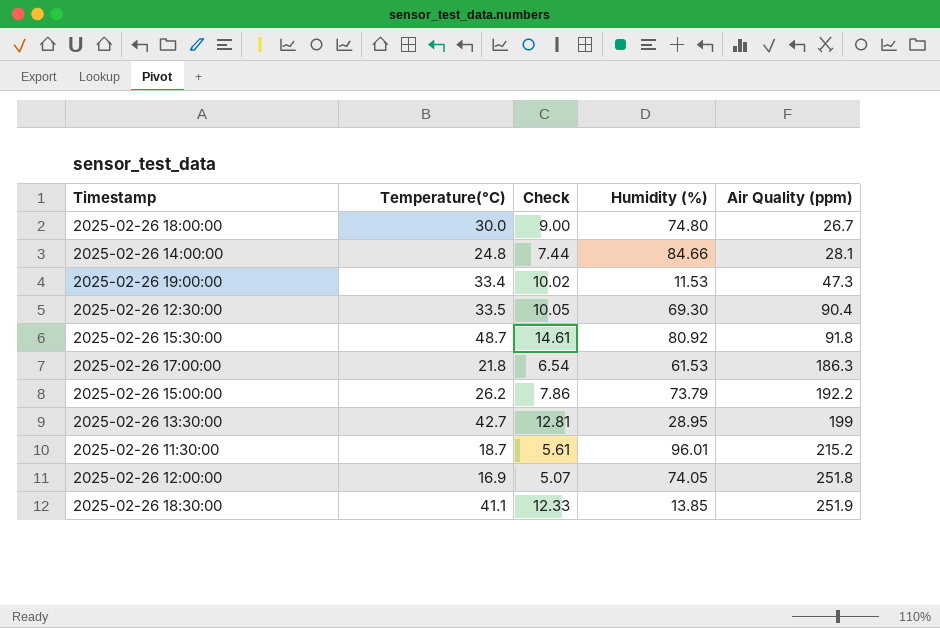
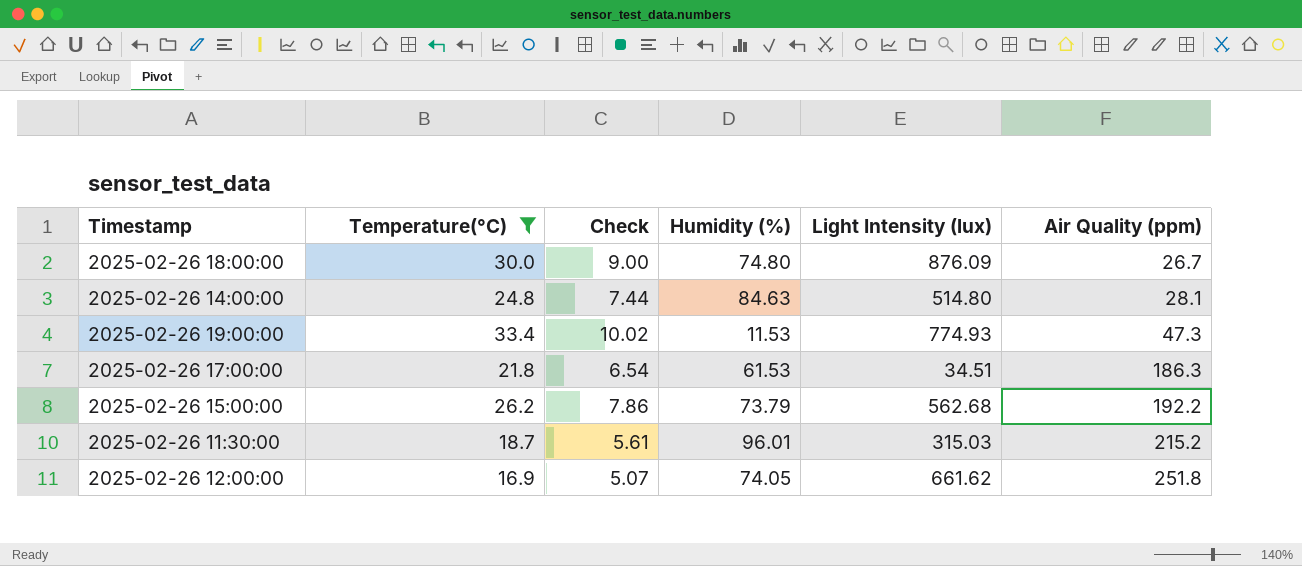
filter: none -> Temperature(°C) <= 33.4
column Light Intensity (lux) | position: none -> 5
2025-02-26 14:00:00 | Humidity (%): 84.66 -> 84.63

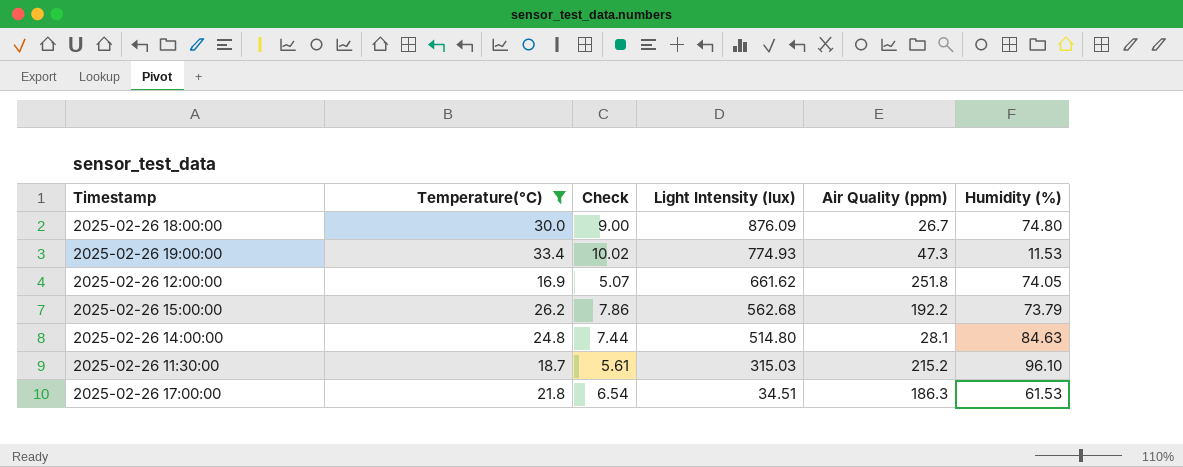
row order: Air Quality (ppm) ascending -> Light Intensity (lux) descending
column Humidity (%) | position: 4 -> 6
2025-02-26 11:30:00 | Humidity (%): 96.01 -> 96.10

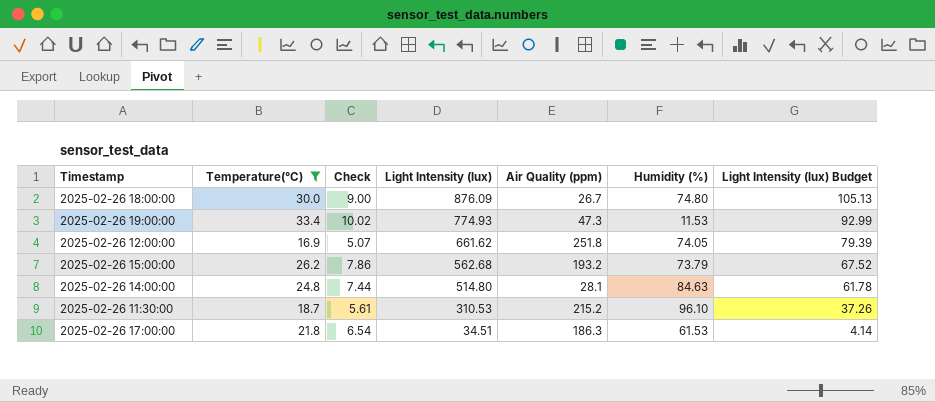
column Light Intensity (lux) Budget | formula: none -> [Light Intensity (lux)] * 0.12
2025-02-26 15:00:00 | Air Quality (ppm): 192.2 -> 193.2
2025-02-26 11:30:00 | Light Intensity (lux): 315.03 -> 310.53

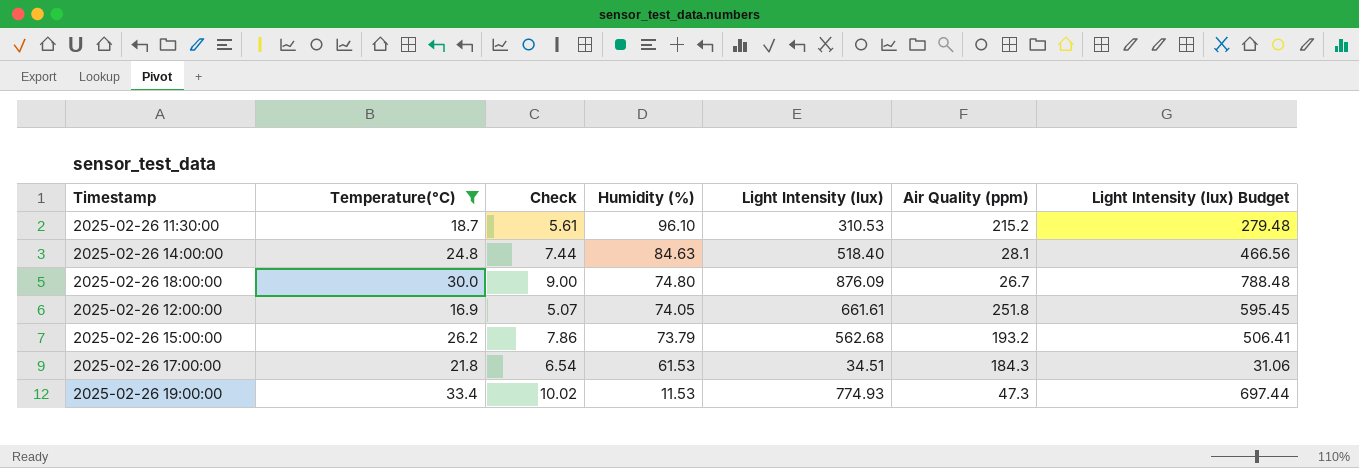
row order: Light Intensity (lux) descending -> Humidity (%) descending
column Humidity (%) | position: 6 -> 4
column Light Intensity (lux) Budget | formula: [Light Intensity (lux)] * 0.12 -> [Light Intensity (lux)] * 0.9
2025-02-26 14:00:00 | Light Intensity (lux): 514.80 -> 518.40
2025-02-26 12:00:00 | Light Intensity (lux): 661.62 -> 661.61
2025-02-26 17:00:00 | Air Quality (ppm): 186.3 -> 184.3

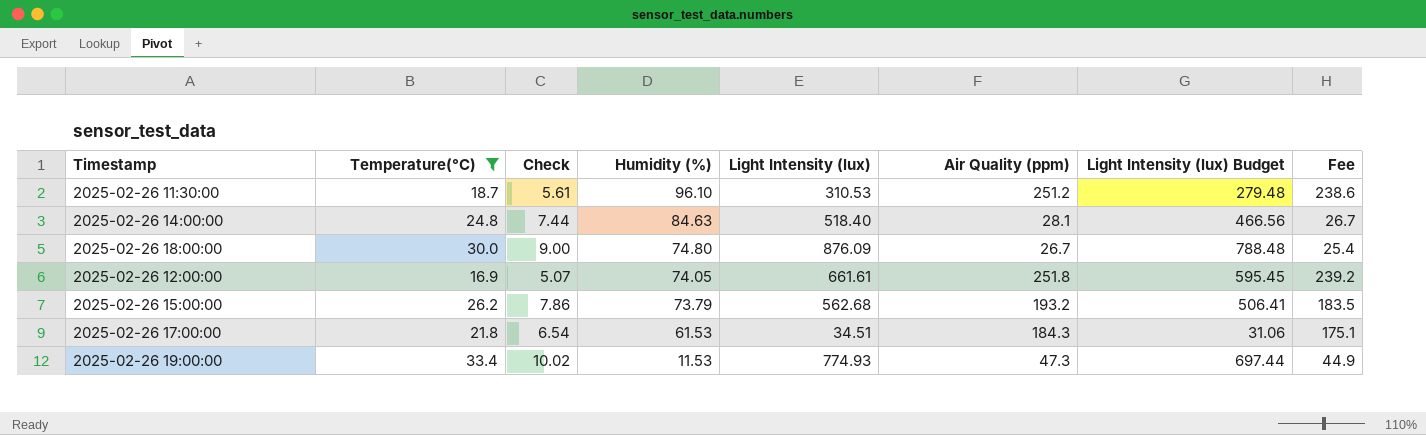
column Fee | formula: none -> [Air Quality (ppm)] * 0.95
2025-02-26 11:30:00 | Air Quality (ppm): 215.2 -> 251.2

